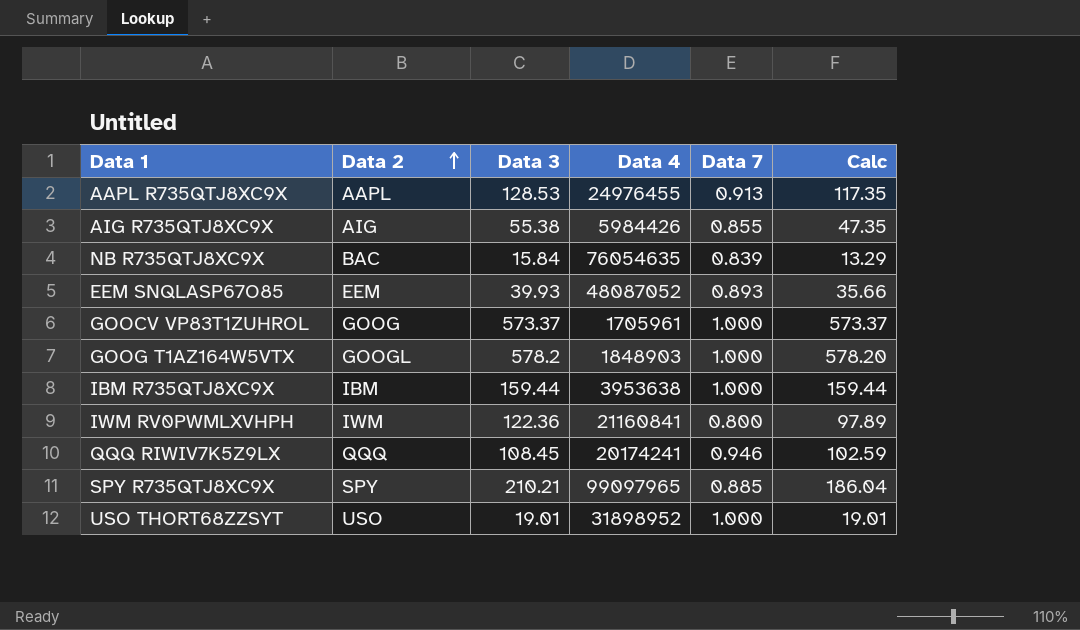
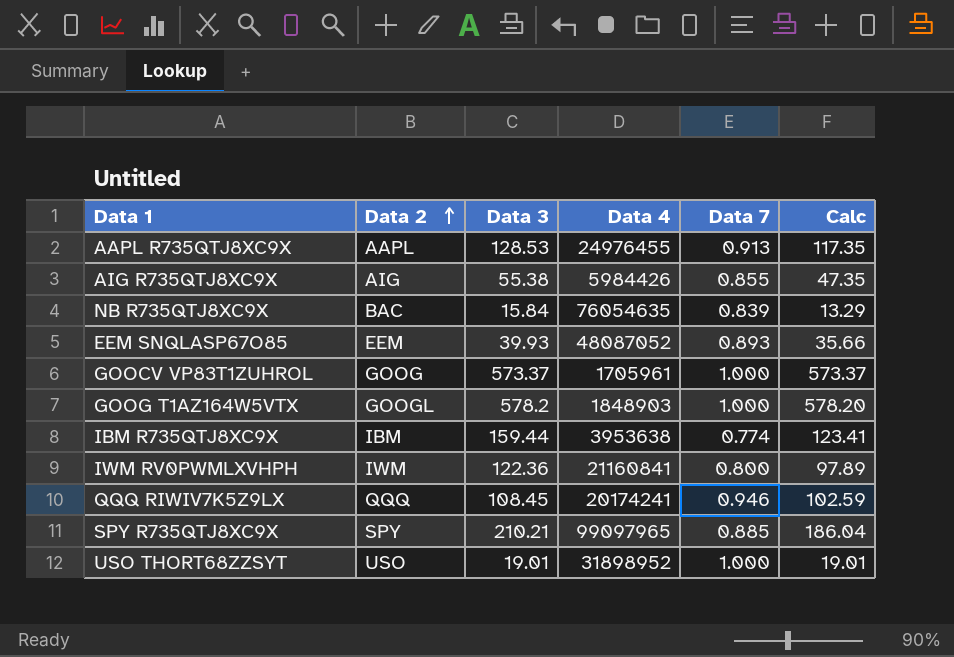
IBM R735QTJ8XC9X | Data 7: 1.000 -> 0.774
IBM R735QTJ8XC9X | Calc: 159.44 -> 123.41

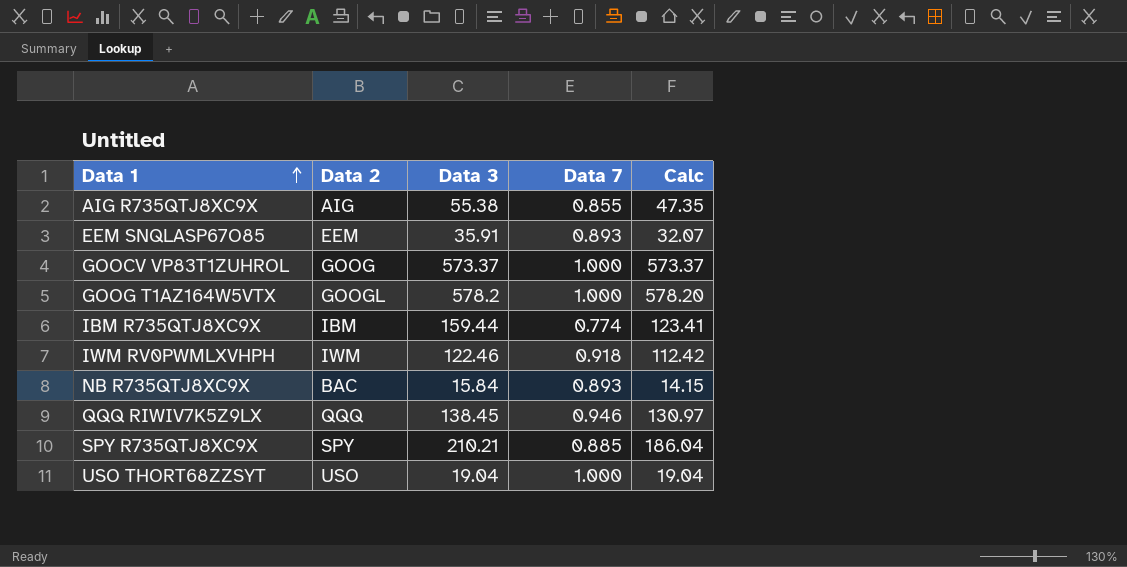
row order: Data 2 ascending -> Data 1 ascending
column Data 4 | position: 4 -> none
row AAPL R735QTJ8XC9X: AAPL | 128.53 | 24976455 | 0.913 | 117.35 -> none
EEM SNQLASP67O85 | Data 3: 39.93 -> 35.91
EEM SNQLASP67O85 | Calc: 35.66 -> 32.07
IWM RV0PWMLXVHPH | Data 3: 122.36 -> 122.46
IWM RV0PWMLXVHPH | Data 7: 0.800 -> 0.918
IWM RV0PWMLXVHPH | Calc: 97.89 -> 112.42
NB R735QTJ8XC9X | Data 7: 0.839 -> 0.893
NB R735QTJ8XC9X | Calc: 13.29 -> 14.15
QQQ RIWIV7K5Z9LX | Data 3: 108.45 -> 138.45
QQQ RIWIV7K5Z9LX | Calc: 102.59 -> 130.97
USO THORT68ZZSYT | Data 3: 19.01 -> 19.04
USO THORT68ZZSYT | Calc: 19.01 -> 19.04

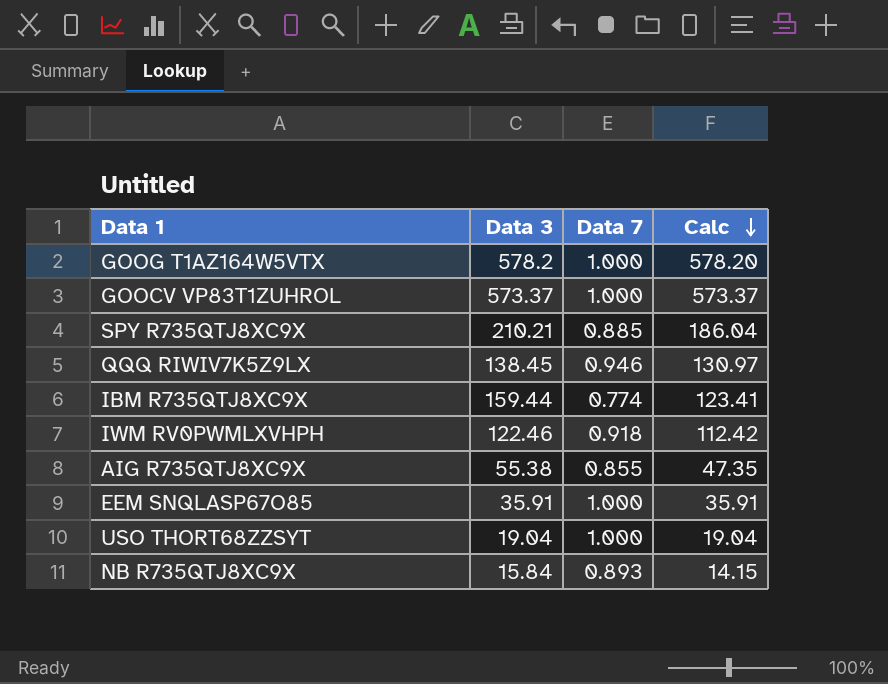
row order: Data 1 ascending -> Calc descending
column Data 2 | position: 2 -> none
EEM SNQLASP67O85 | Data 7: 0.893 -> 1.000
EEM SNQLASP67O85 | Calc: 32.07 -> 35.91

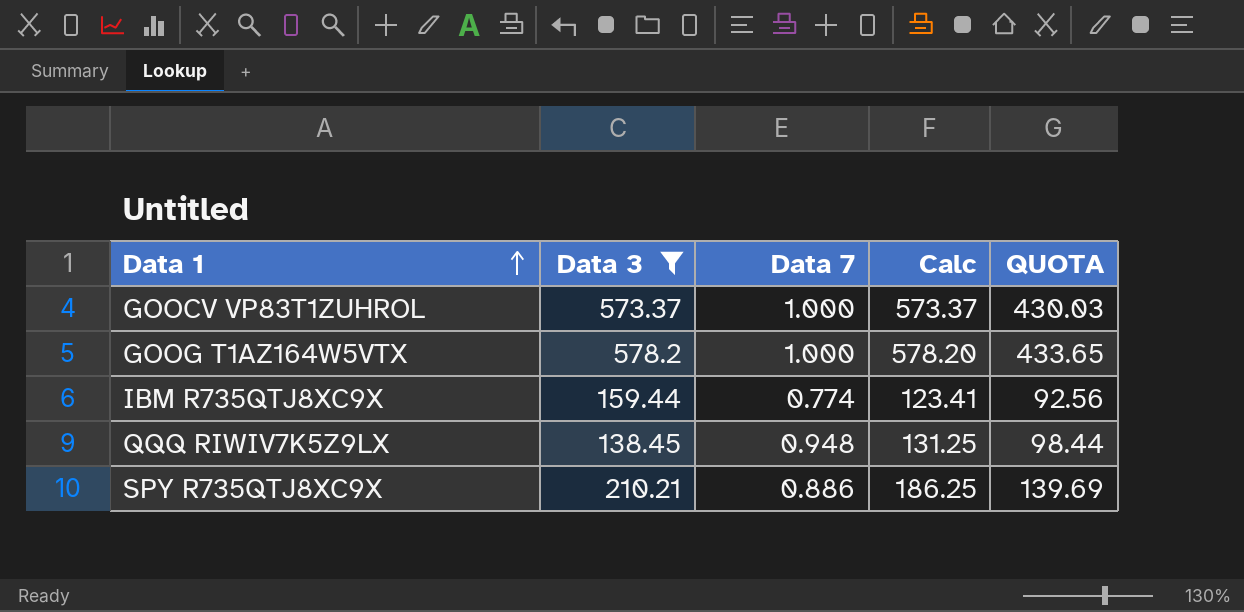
filter: none -> Data 3 >= 138.45
row order: Calc descending -> Data 1 ascending
column QUOTA | formula: none -> [Calc] * 0.75
QQQ RIWIV7K5Z9LX | Data 7: 0.946 -> 0.948
QQQ RIWIV7K5Z9LX | Calc: 130.97 -> 131.25
SPY R735QTJ8XC9X | Data 7: 0.885 -> 0.886
SPY R735QTJ8XC9X | Calc: 186.04 -> 186.25

